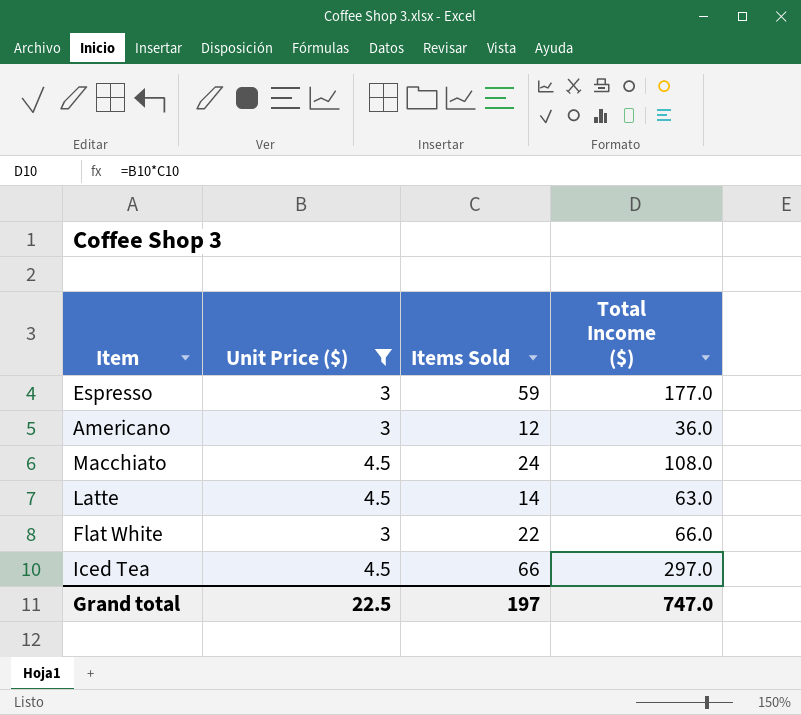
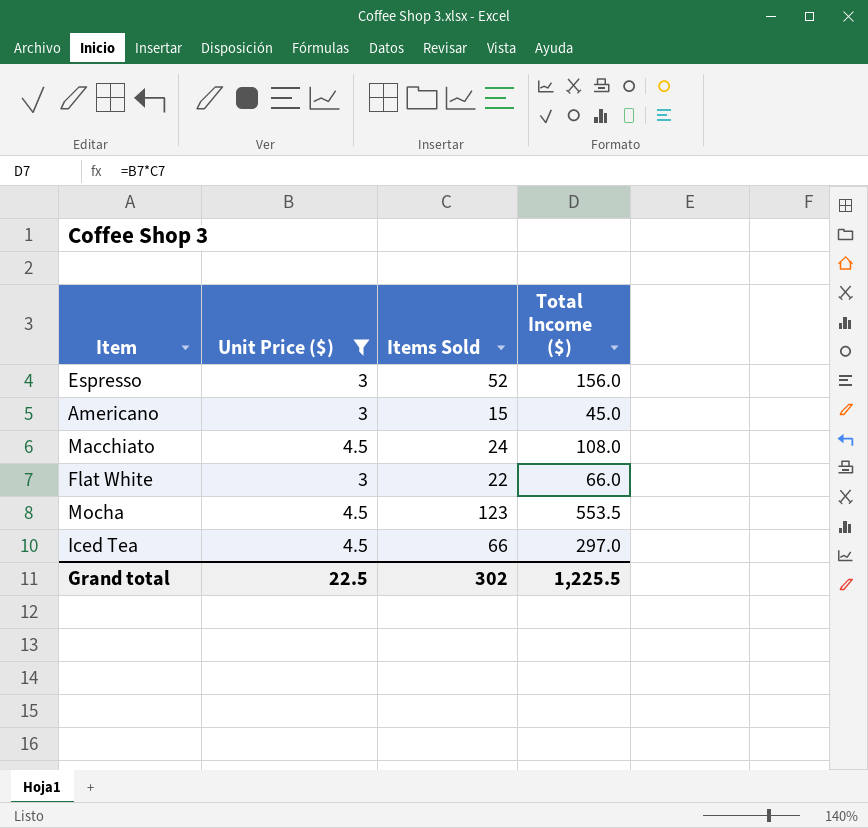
row Latte: 4.5 | 14 | 63.0 -> none
Espresso | Items Sold: 59 -> 52
Espresso | Total Income ($): 177.0 -> 156.0
Americano | Items Sold: 12 -> 15
Americano | Total Income ($): 36.0 -> 45.0
row Mocha: none -> 4.5 | 123 | 553.5
Grand total | Items Sold: 197 -> 302
Grand total | Total Income ($): 747.0 -> 1,225.5

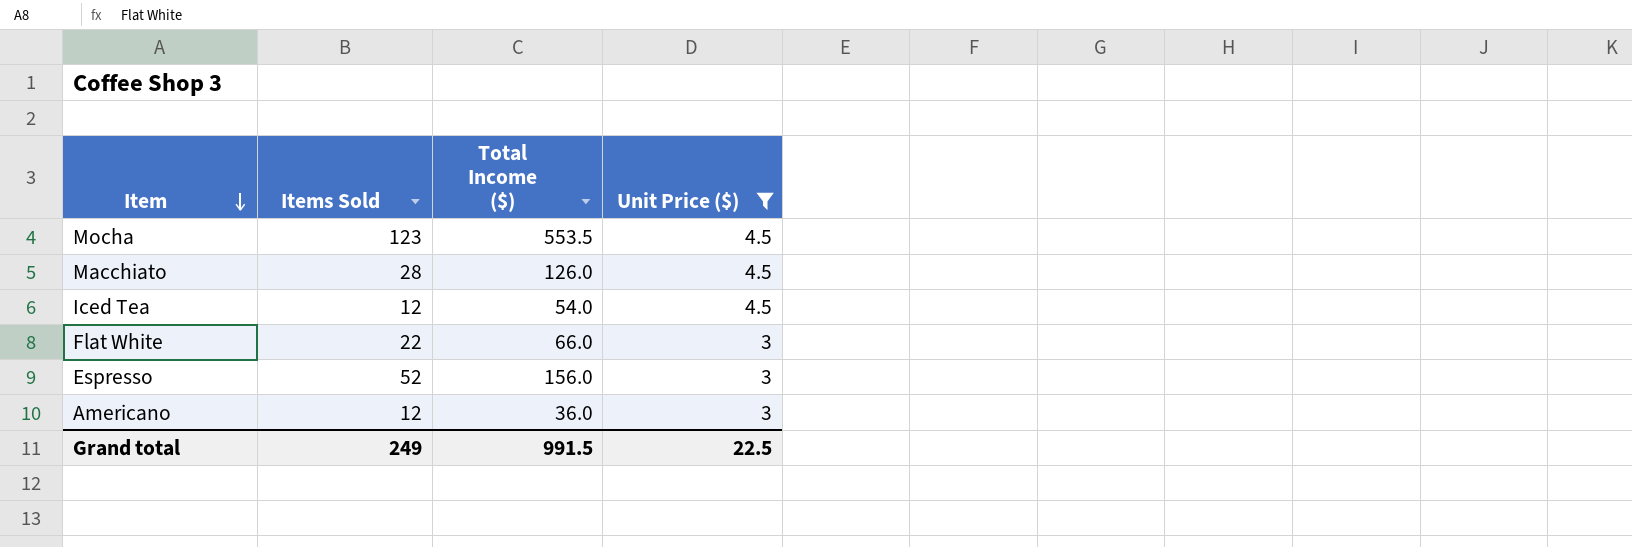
row order: none -> Item descending
column Unit Price ($) | position: 2 -> 4
Macchiato | Items Sold: 24 -> 28
Macchiato | Total Income ($): 108.0 -> 126.0
Iced Tea | Items Sold: 66 -> 12
Iced Tea | Total Income ($): 297.0 -> 54.0
Americano | Items Sold: 15 -> 12
Americano | Total Income ($): 45.0 -> 36.0
Grand total | Items Sold: 302 -> 249
Grand total | Total Income ($): 1,225.5 -> 991.5

